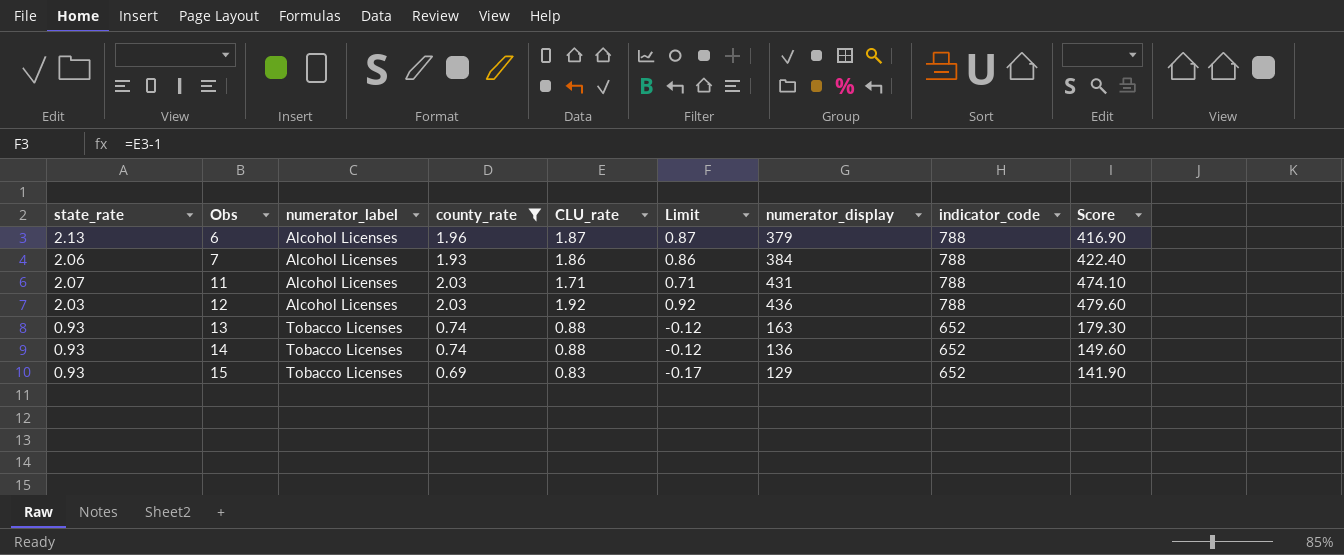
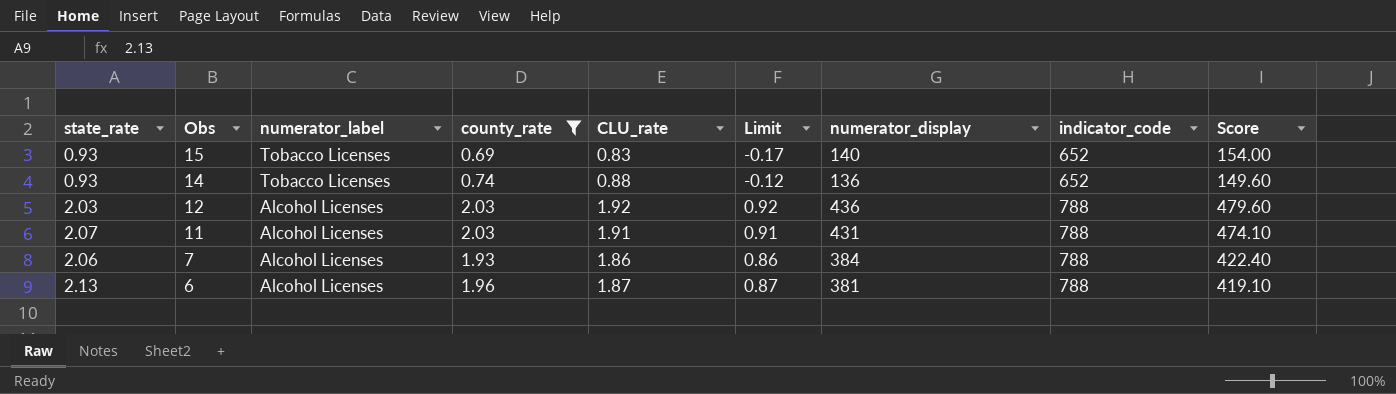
row order: Obs ascending -> Obs descending
row 13: 0.93 | Tobacco Licenses | 0.74 | 0.88 | -0.12 | 163 | 652 | 179.30 -> none
15 | numerator_display: 129 -> 140
15 | Score: 141.90 -> 154.00
11 | CLU_rate: 1.71 -> 1.91
11 | Limit: 0.71 -> 0.91
6 | numerator_display: 379 -> 381
6 | Score: 416.90 -> 419.10

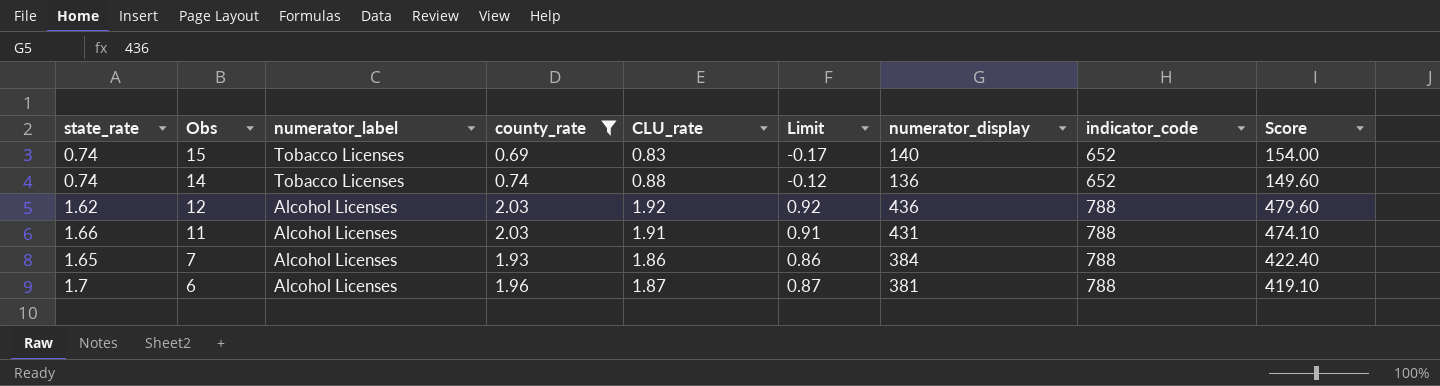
15 | state_rate: 0.93 -> 0.74
14 | state_rate: 0.93 -> 0.74
12 | state_rate: 2.03 -> 1.62
11 | state_rate: 2.07 -> 1.66
7 | state_rate: 2.06 -> 1.65
6 | state_rate: 2.13 -> 1.7

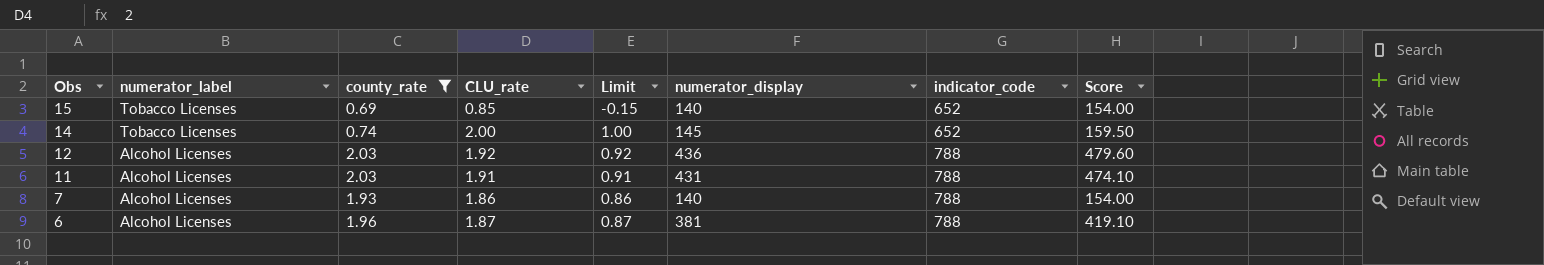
column state_rate | position: 1 -> none
15 | CLU_rate: 0.83 -> 0.85
15 | Limit: -0.17 -> -0.15
14 | CLU_rate: 0.88 -> 2.00
14 | Limit: -0.12 -> 1.00
14 | numerator_display: 136 -> 145
14 | Score: 149.60 -> 159.50
7 | numerator_display: 384 -> 140
7 | Score: 422.40 -> 154.00

